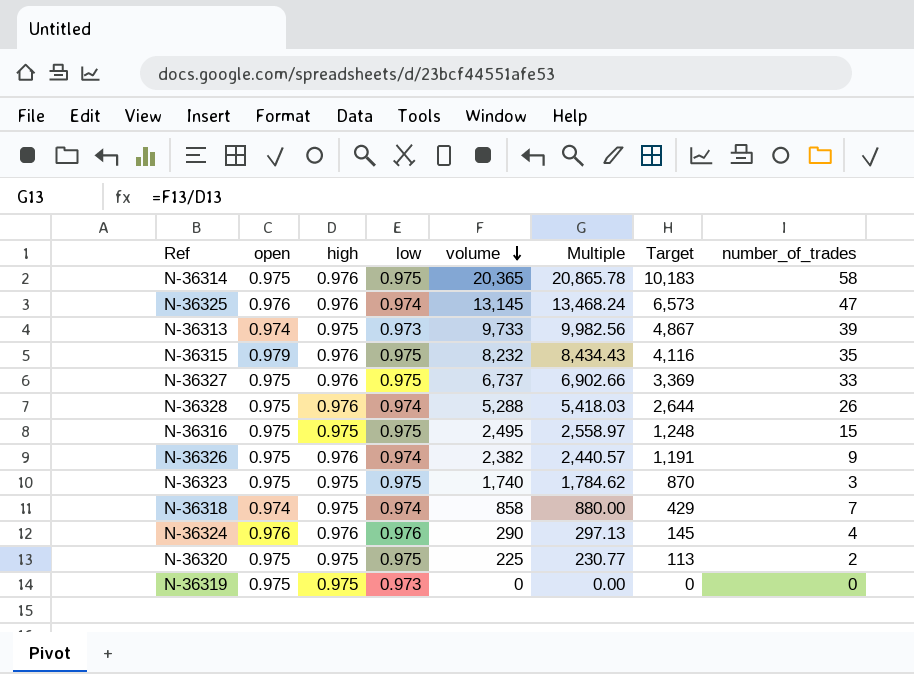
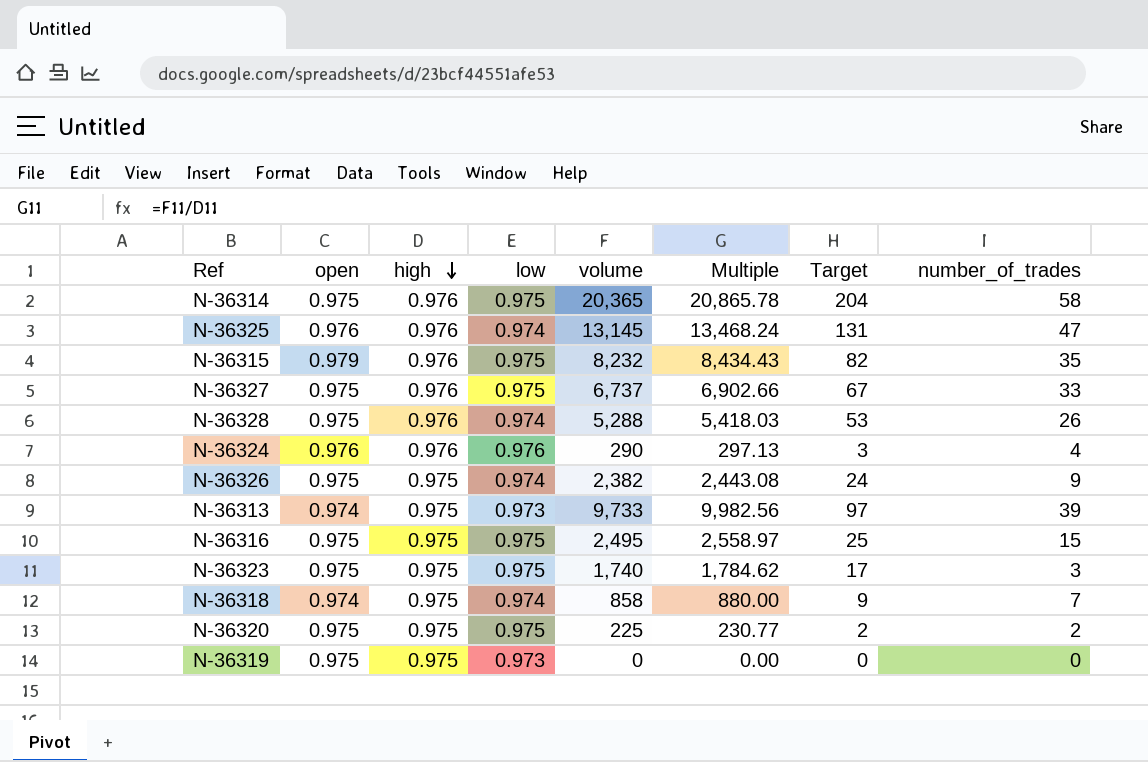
row order: volume descending -> high descending
column Target | formula: [volume] * 0.5 -> [volume] * 0.01
N-36326 | high: 0.976 -> 0.975
N-36326 | Multiple: 2,440.57 -> 2,443.08

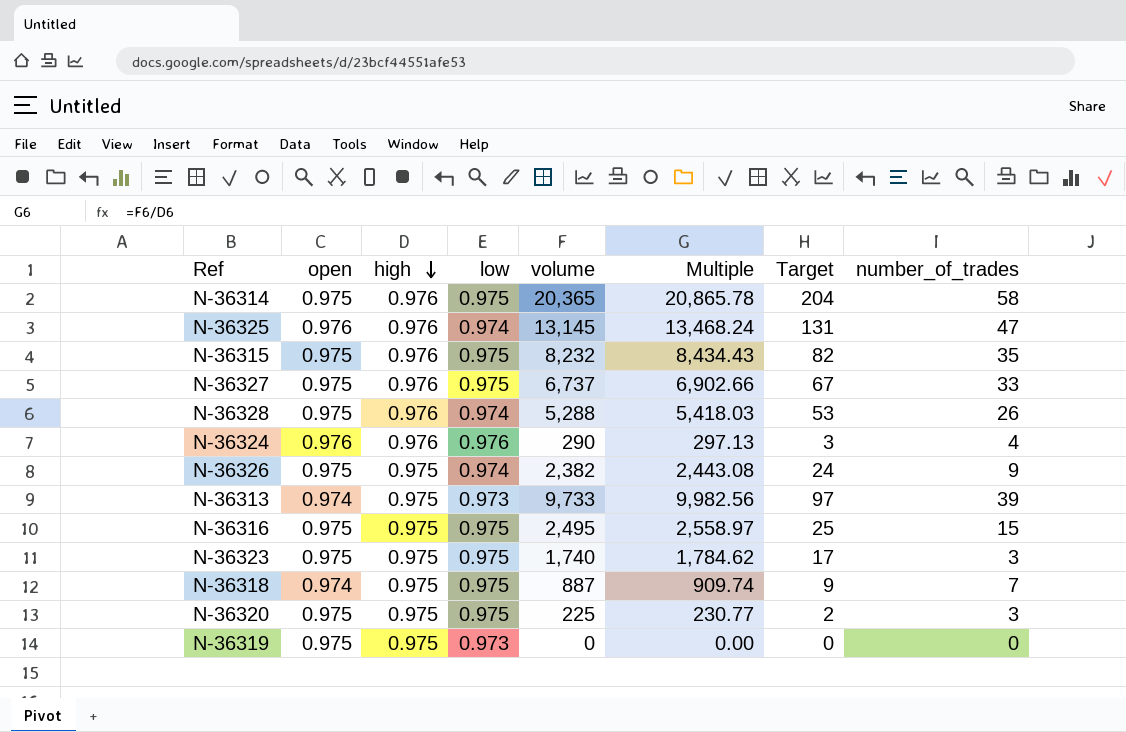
N-36315 | open: 0.979 -> 0.975
N-36318 | low: 0.974 -> 0.975
N-36318 | volume: 858 -> 887
N-36318 | Multiple: 880.00 -> 909.74
N-36320 | number_of_trades: 2 -> 3

